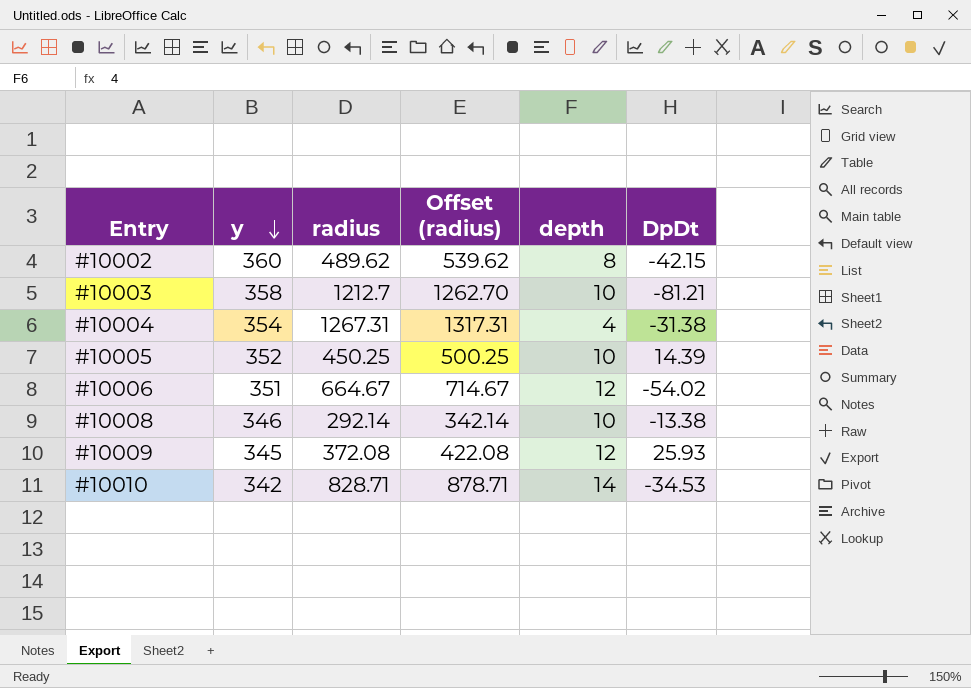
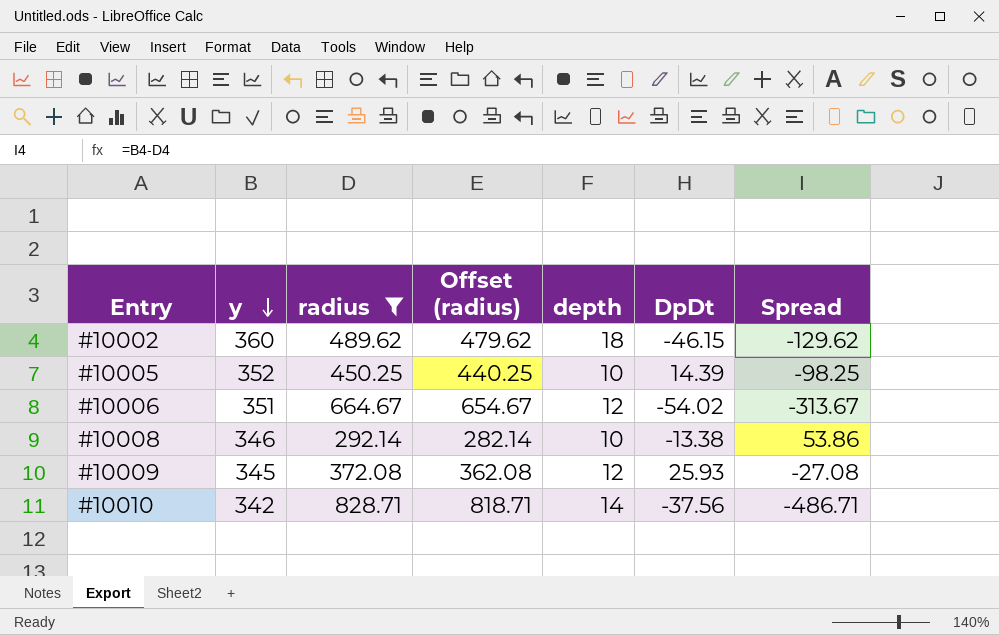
filter: none -> radius <= 828.71
column Offset (radius) | formula: [radius] + 50 -> [radius] - 10
column Spread | formula: none -> [y] - [radius]
#10002 | depth: 8 -> 18
#10002 | DpDt: -42.15 -> -46.15
#10010 | DpDt: -34.53 -> -37.56

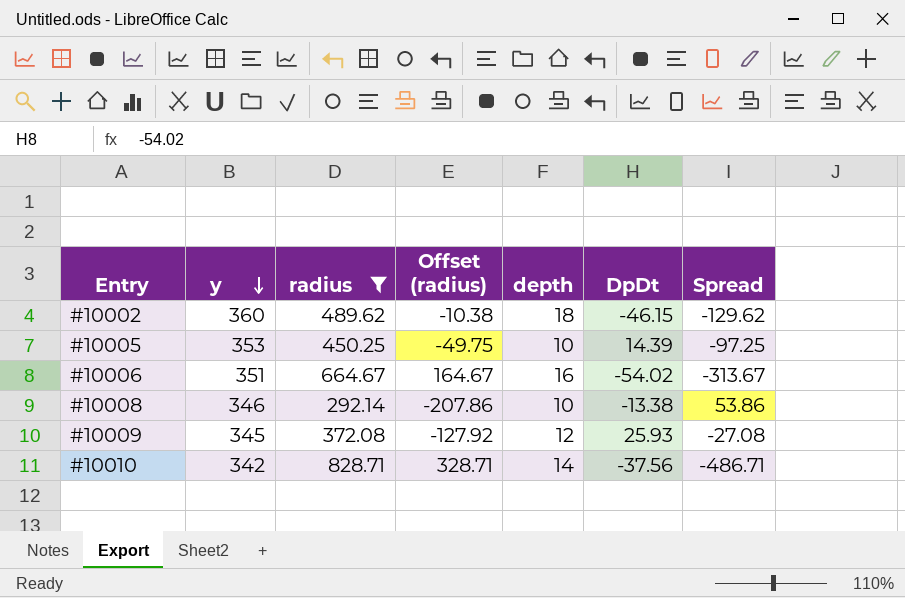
column Offset (radius) | formula: [radius] - 10 -> [radius] - 500
#10005 | y: 352 -> 353
#10005 | Spread: -98.25 -> -97.25
#10006 | depth: 12 -> 16

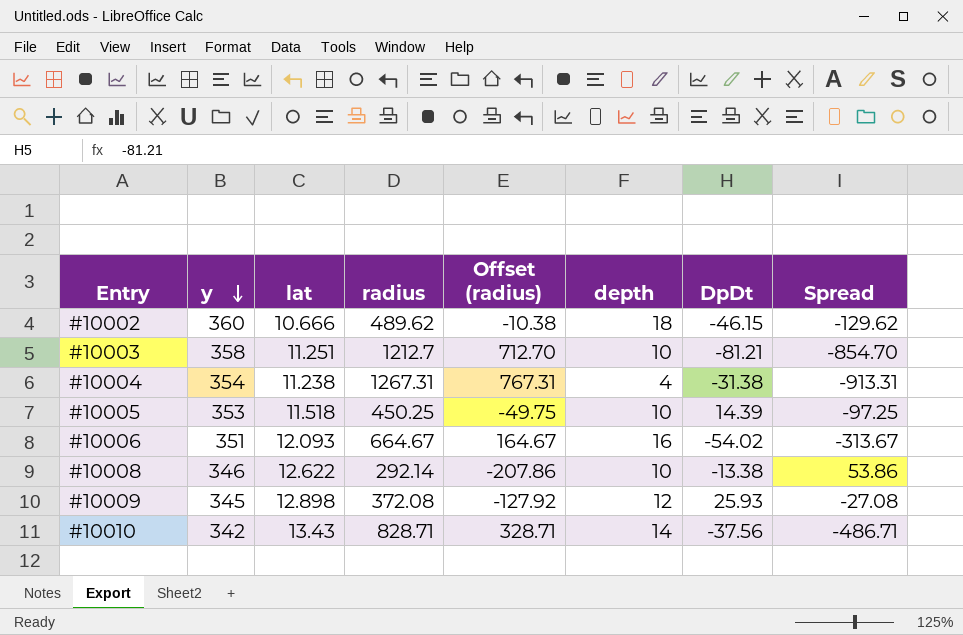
filter: radius <= 828.71 -> none
column lat | position: none -> 3

